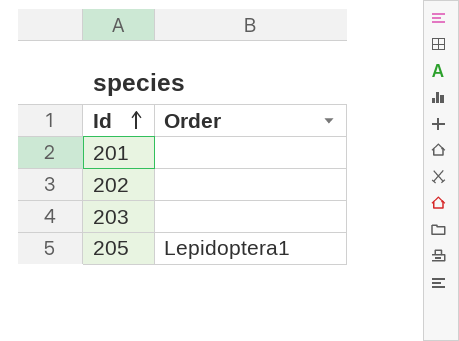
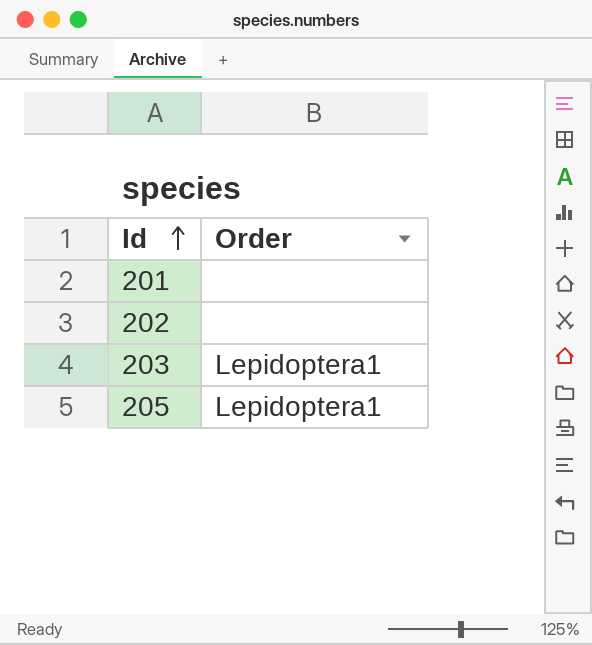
203 | Order: none -> Lepidoptera1

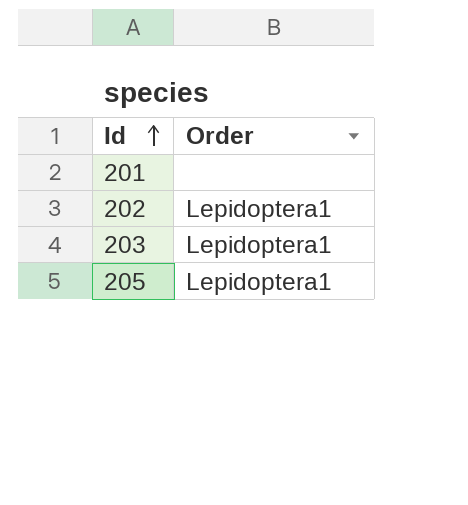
202 | Order: none -> Lepidoptera1

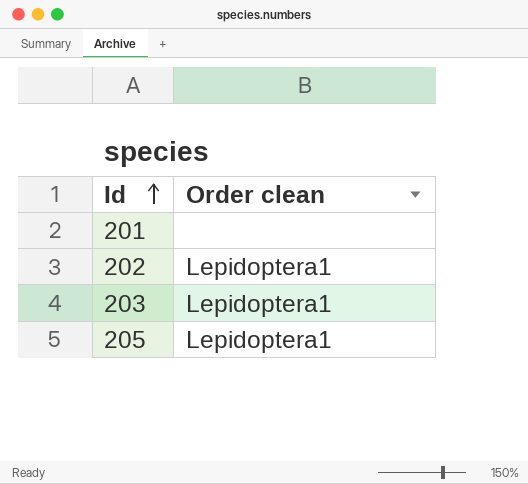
column name: Order -> Order clean

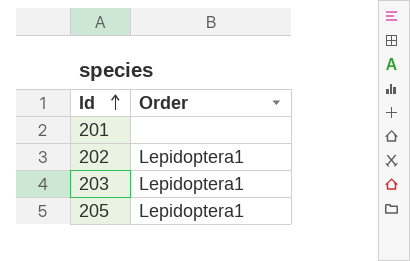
column name: Order clean -> Order

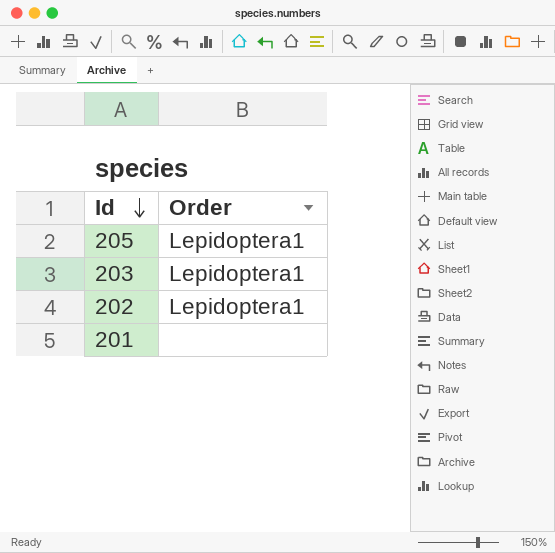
row order: Id ascending -> Id descending

